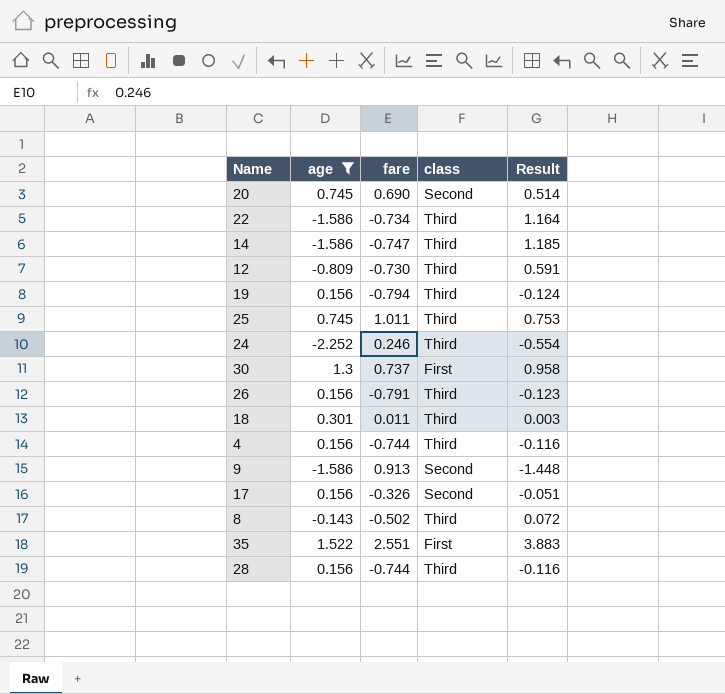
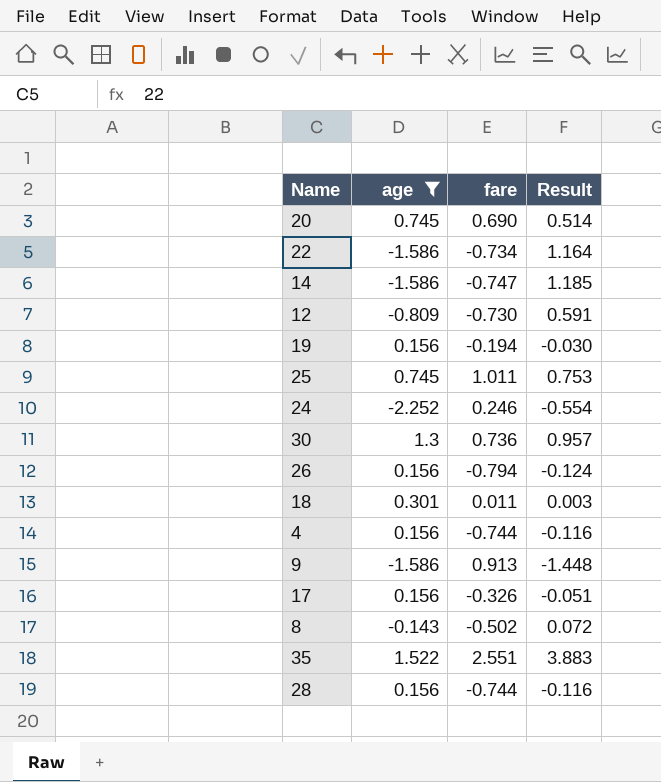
column class | position: 4 -> none
19 | fare: -0.794 -> -0.194
19 | Result: -0.124 -> -0.030
30 | fare: 0.737 -> 0.736
30 | Result: 0.958 -> 0.957
26 | fare: -0.791 -> -0.794
26 | Result: -0.123 -> -0.124

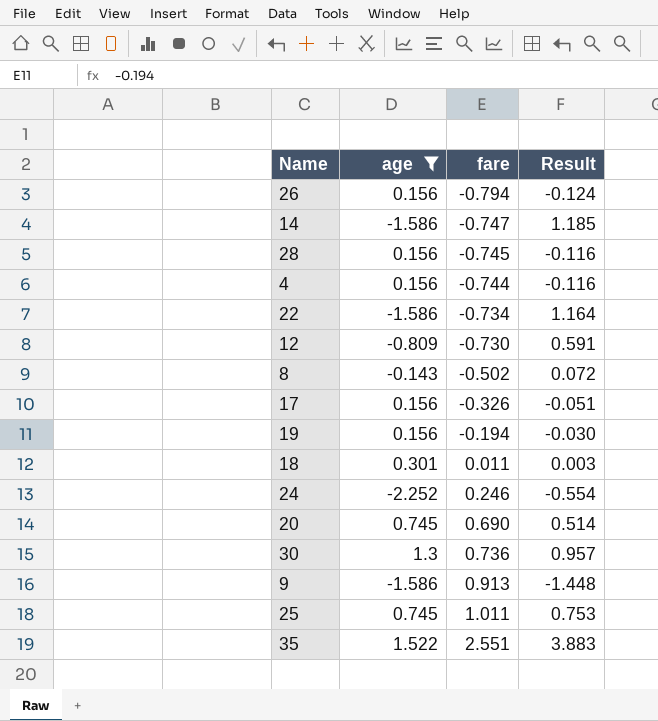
row order: none -> fare ascending
28 | fare: -0.744 -> -0.745

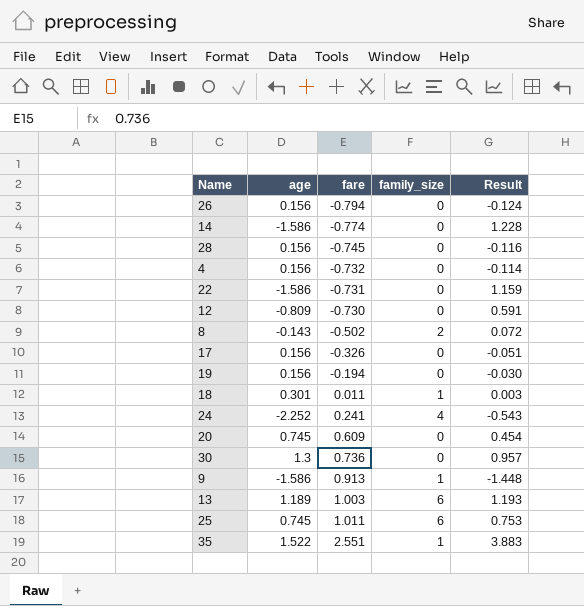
filter: age != 1.189 -> none
column family_size | position: none -> 4
14 | fare: -0.747 -> -0.774
14 | Result: 1.185 -> 1.228
4 | fare: -0.744 -> -0.732
4 | Result: -0.116 -> -0.114
22 | fare: -0.734 -> -0.731
22 | Result: 1.164 -> 1.159
24 | fare: 0.246 -> 0.241
24 | Result: -0.554 -> -0.543
20 | fare: 0.690 -> 0.609
20 | Result: 0.514 -> 0.454

